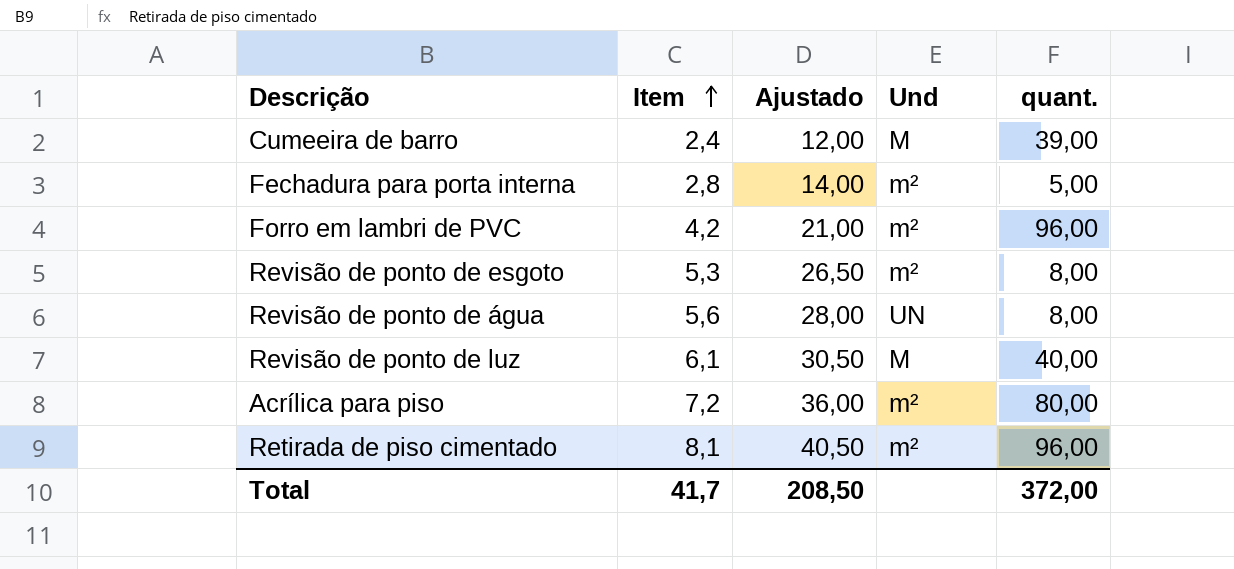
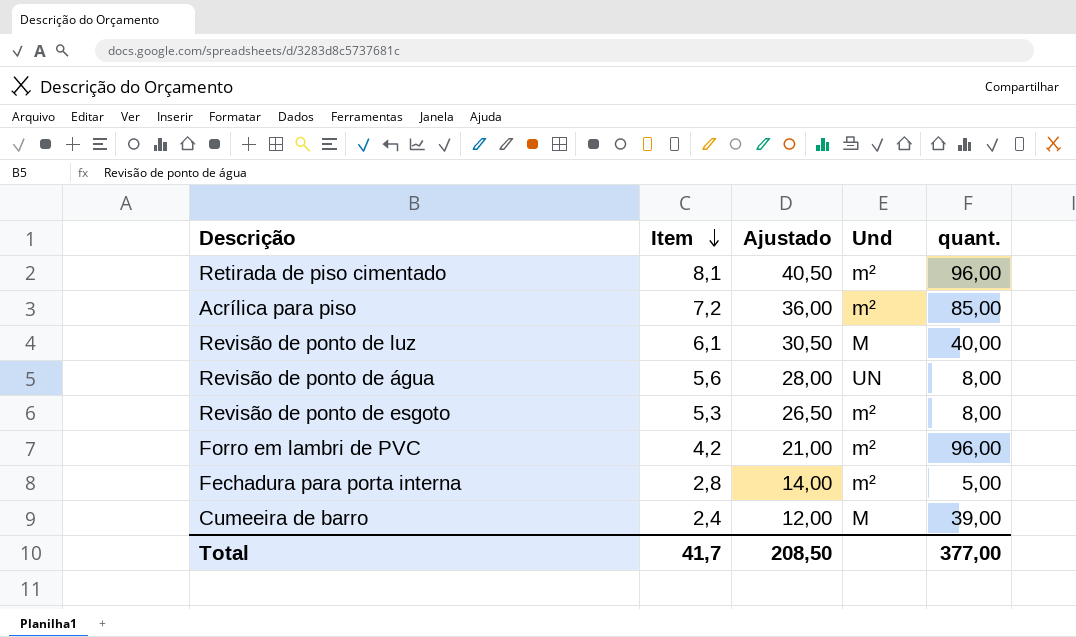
row order: Item ascending -> Item descending
Acrílica para piso | quant.: 80,00 -> 85,00
Total | quant.: 372,00 -> 377,00

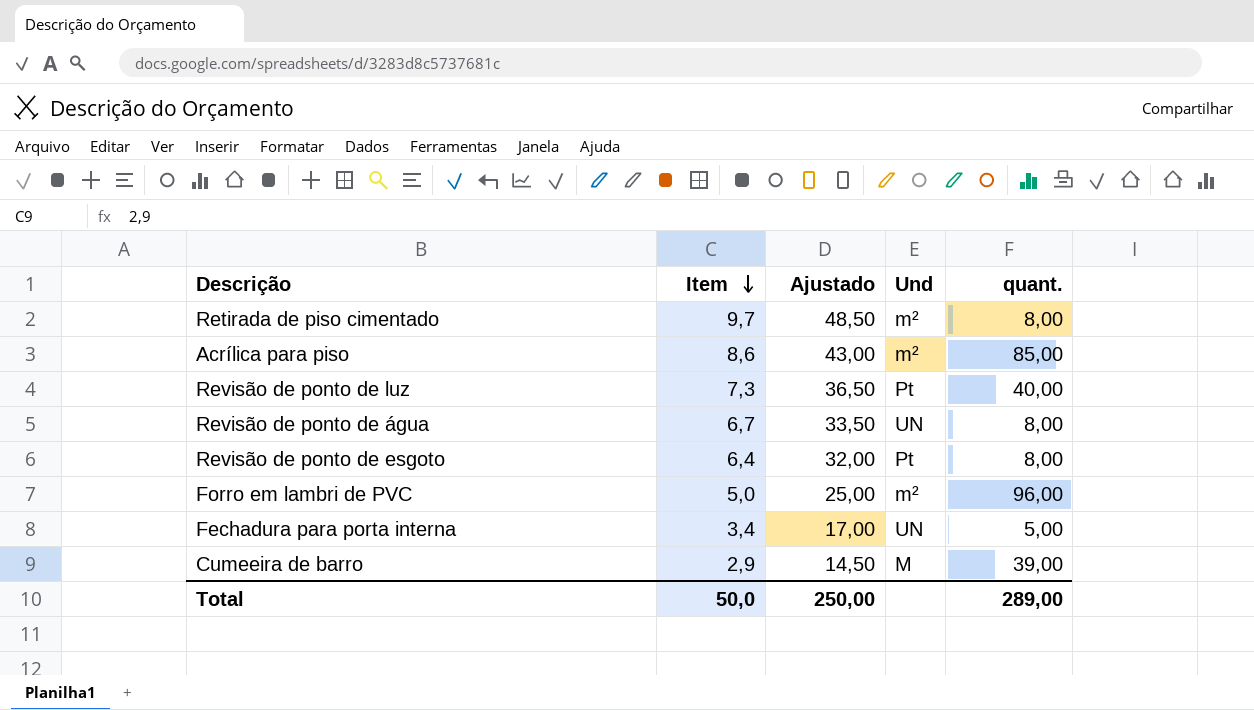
Retirada de piso cimentado | Item: 8,1 -> 9,7
Retirada de piso cimentado | Ajustado: 40,50 -> 48,50
Retirada de piso cimentado | quant.: 96,00 -> 8,00
Acrílica para piso | Item: 7,2 -> 8,6
Acrílica para piso | Ajustado: 36,00 -> 43,00
Revisão de ponto de luz | Item: 6,1 -> 7,3
Revisão de ponto de luz | Ajustado: 30,50 -> 36,50
Revisão de ponto de luz | Und: M -> Pt
Revisão de ponto de água | Item: 5,6 -> 6,7
Revisão de ponto de água | Ajustado: 28,00 -> 33,50
Revisão de ponto de esgoto | Item: 5,3 -> 6,4
Revisão de ponto de esgoto | Ajustado: 26,50 -> 32,00
Revisão de ponto de esgoto | Und: m² -> Pt
Forro em lambri de PVC | Item: 4,2 -> 5,0
Forro em lambri de PVC | Ajustado: 21,00 -> 25,00
Fechadura para porta interna | Item: 2,8 -> 3,4
Fechadura para porta interna | Ajustado: 14,00 -> 17,00
Fechadura para porta interna | Und: m² -> UN
Cumeeira de barro | Item: 2,4 -> 2,9
Cumeeira de barro | Ajustado: 12,00 -> 14,50
Total | Item: 41,7 -> 50,0
Total | Ajustado: 208,50 -> 250,00
Total | quant.: 377,00 -> 289,00

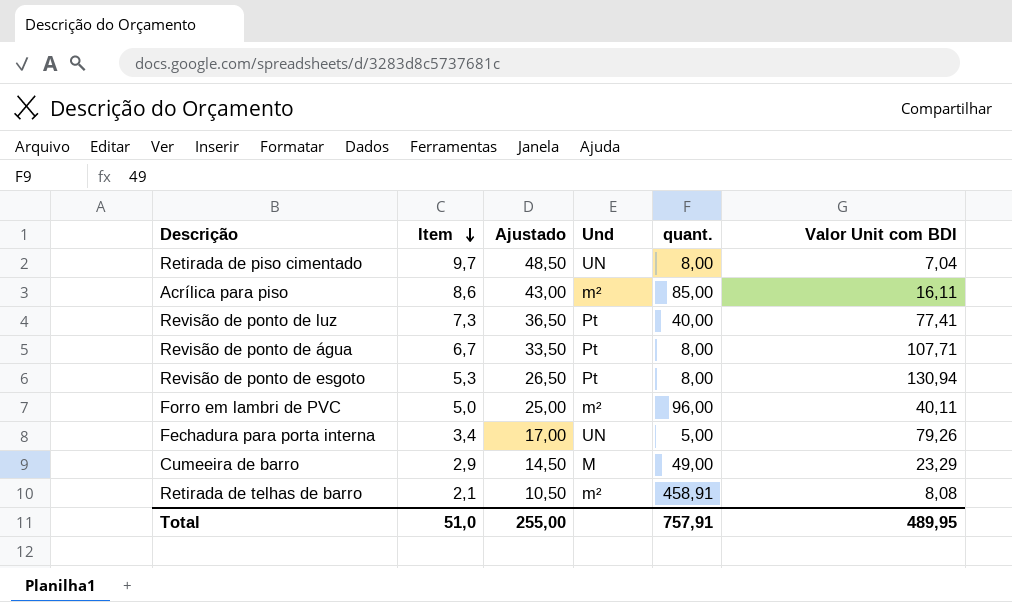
column Valor Unit com BDI | position: none -> 6
Retirada de piso cimentado | Und: m² -> UN
Revisão de ponto de água | Und: UN -> Pt
Revisão de ponto de esgoto | Item: 6,4 -> 5,3
Revisão de ponto de esgoto | Ajustado: 32,00 -> 26,50
Cumeeira de barro | quant.: 39,00 -> 49,00
row Retirada de telhas de barro: none -> 2,1 | 10,50 | m² | 458,91 | 8,08
Total | Item: 50,0 -> 51,0
Total | Ajustado: 250,00 -> 255,00
Total | quant.: 289,00 -> 757,91

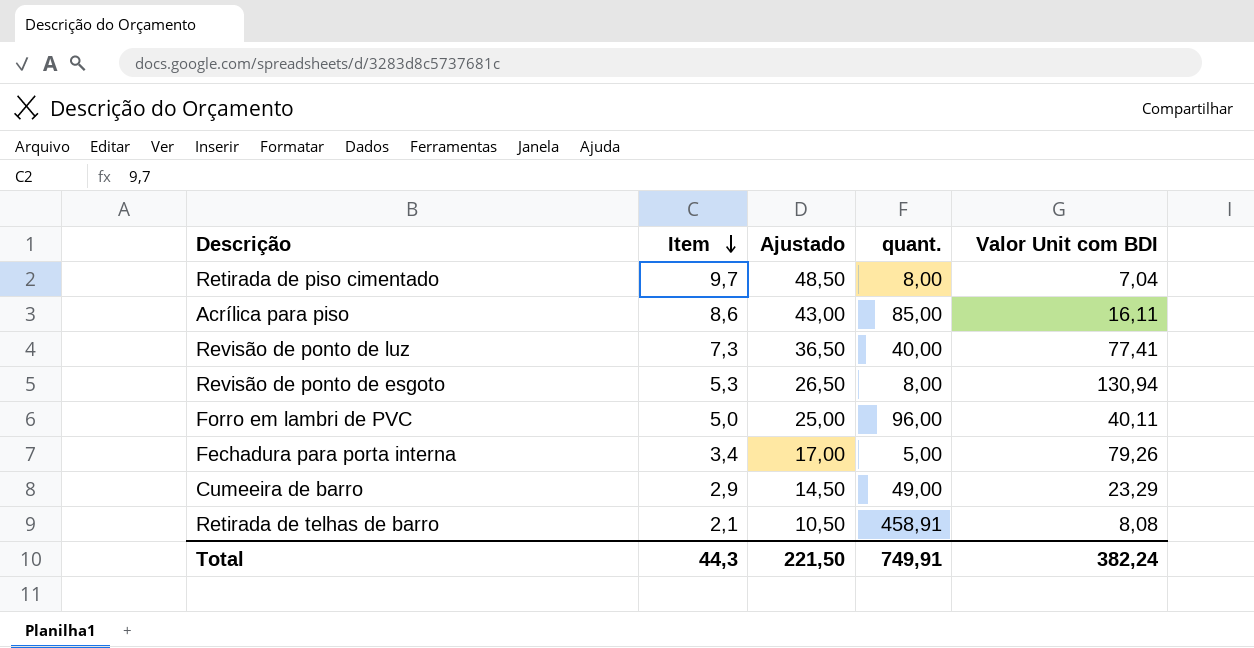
column Und | position: 4 -> none
row Revisão de ponto de água: 6,7 | 33,50 | Pt | 8,00 | 107,71 -> none
Total | Item: 51,0 -> 44,3
Total | Ajustado: 255,00 -> 221,50
Total | quant.: 757,91 -> 749,91
Total | Valor Unit com BDI: 489,95 -> 382,24

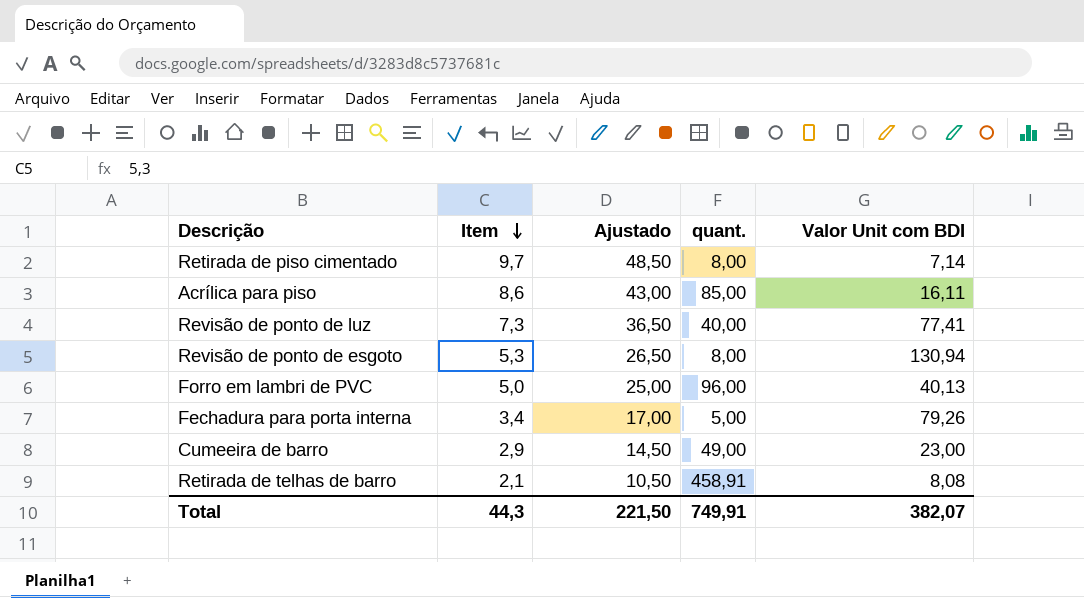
Retirada de piso cimentado | Valor Unit com BDI: 7,04 -> 7,14
Forro em lambri de PVC | Valor Unit com BDI: 40,11 -> 40,13
Cumeeira de barro | Valor Unit com BDI: 23,29 -> 23,00
Total | Valor Unit com BDI: 382,24 -> 382,07

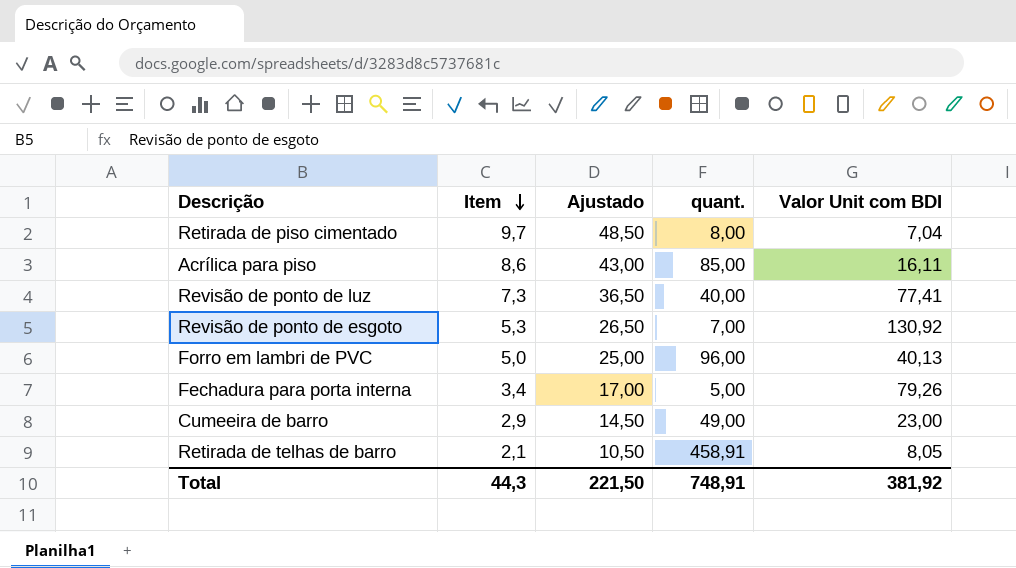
Retirada de piso cimentado | Valor Unit com BDI: 7,14 -> 7,04
Revisão de ponto de esgoto | quant.: 8,00 -> 7,00
Revisão de ponto de esgoto | Valor Unit com BDI: 130,94 -> 130,92
Retirada de telhas de barro | Valor Unit com BDI: 8,08 -> 8,05
Total | quant.: 749,91 -> 748,91
Total | Valor Unit com BDI: 382,07 -> 381,92

